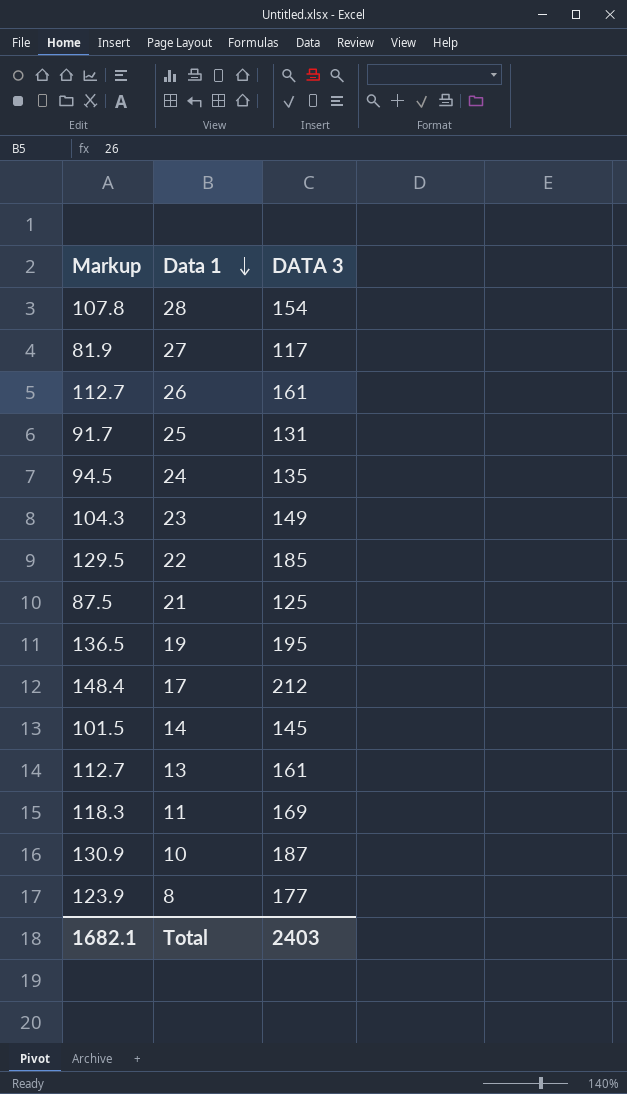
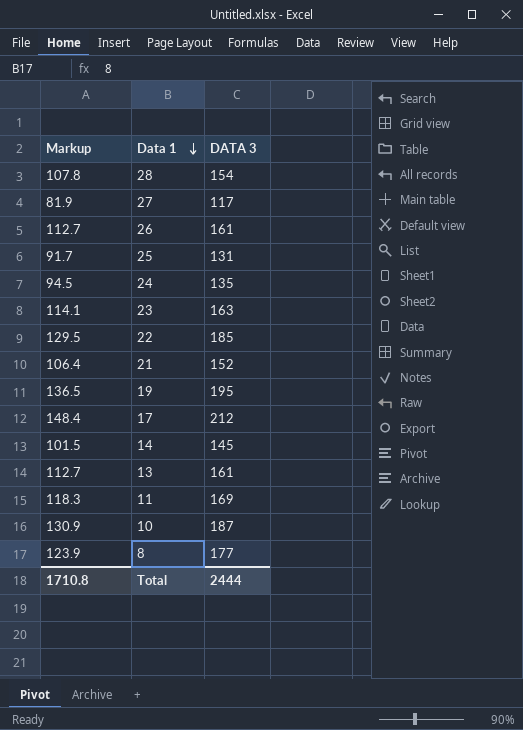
23 | Markup: 104.3 -> 114.1
23 | DATA 3: 149 -> 163
21 | Markup: 87.5 -> 106.4
21 | DATA 3: 125 -> 152
Total | Markup: 1682.1 -> 1710.8
Total | DATA 3: 2403 -> 2444

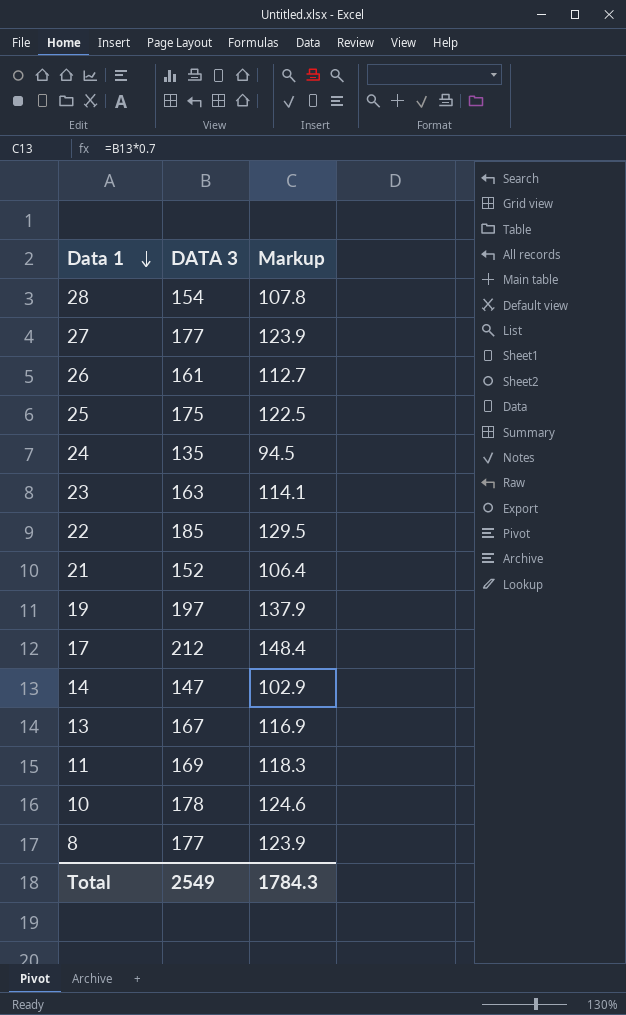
column Markup | position: 1 -> 3
27 | DATA 3: 117 -> 177
27 | Markup: 81.9 -> 123.9
25 | DATA 3: 131 -> 175
25 | Markup: 91.7 -> 122.5
19 | DATA 3: 195 -> 197
19 | Markup: 136.5 -> 137.9
14 | DATA 3: 145 -> 147
14 | Markup: 101.5 -> 102.9
13 | DATA 3: 161 -> 167
13 | Markup: 112.7 -> 116.9
10 | DATA 3: 187 -> 178
10 | Markup: 130.9 -> 124.6
Total | DATA 3: 2444 -> 2549
Total | Markup: 1710.8 -> 1784.3

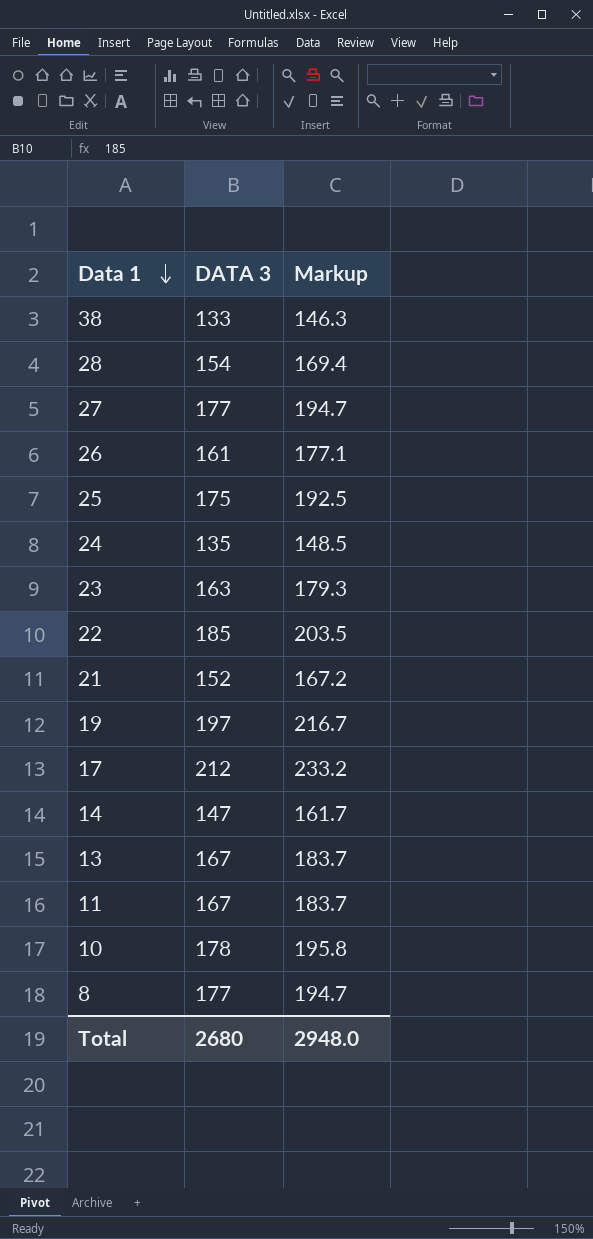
column Markup | formula: [DATA 3] * 0.7 -> [DATA 3] * 1.1
row 38: none -> 133 | 146.3
11 | DATA 3: 169 -> 167
Total | DATA 3: 2549 -> 2680
Total | Markup: 1784.3 -> 2948.0

